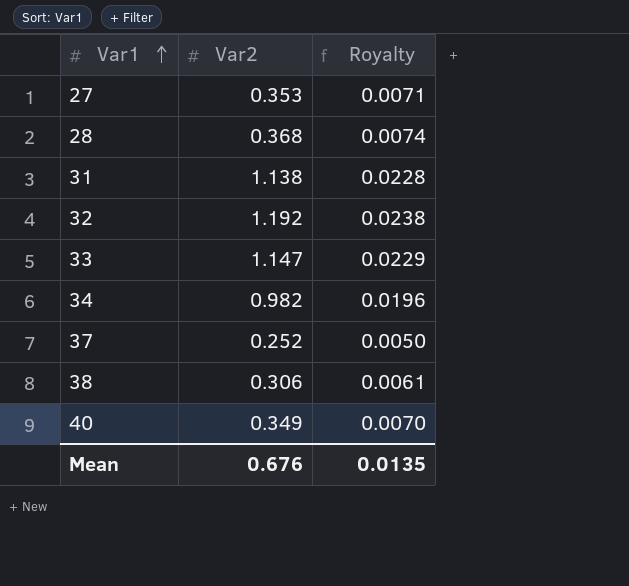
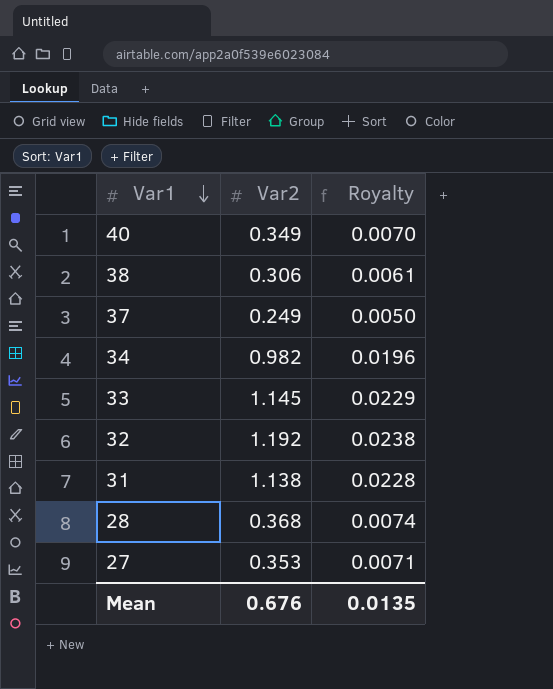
row order: Var1 ascending -> Var1 descending
37 | Var2: 0.252 -> 0.249
33 | Var2: 1.147 -> 1.145

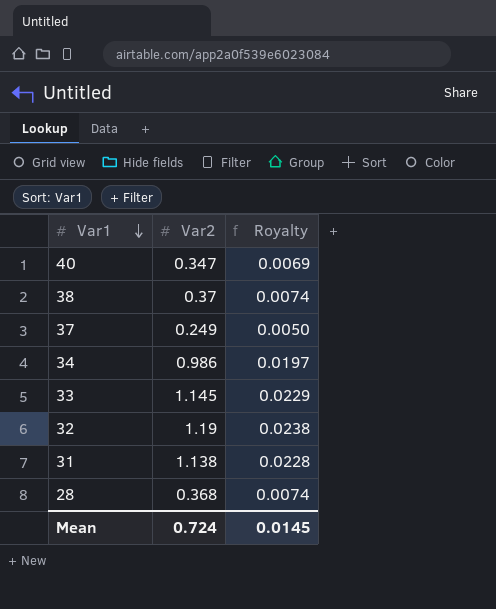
row 27: 0.353 | 0.0071 -> none
40 | Var2: 0.349 -> 0.347
40 | Royalty: 0.0070 -> 0.0069
38 | Var2: 0.306 -> 0.37
38 | Royalty: 0.0061 -> 0.0074
34 | Var2: 0.982 -> 0.986
34 | Royalty: 0.0196 -> 0.0197
32 | Var2: 1.192 -> 1.19
Mean | Var2: 0.676 -> 0.724
Mean | Royalty: 0.0135 -> 0.0145

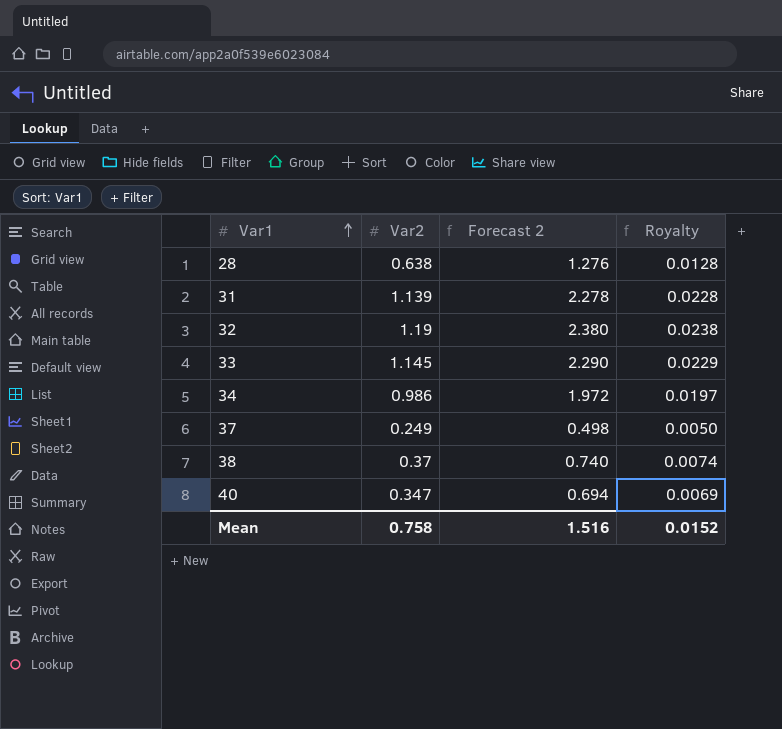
row order: Var1 descending -> Var1 ascending
column Forecast 2 | formula: none -> [Var2] * 2
28 | Var2: 0.368 -> 0.638
28 | Royalty: 0.0074 -> 0.0128
31 | Var2: 1.138 -> 1.139
Mean | Var2: 0.724 -> 0.758
Mean | Royalty: 0.0145 -> 0.0152

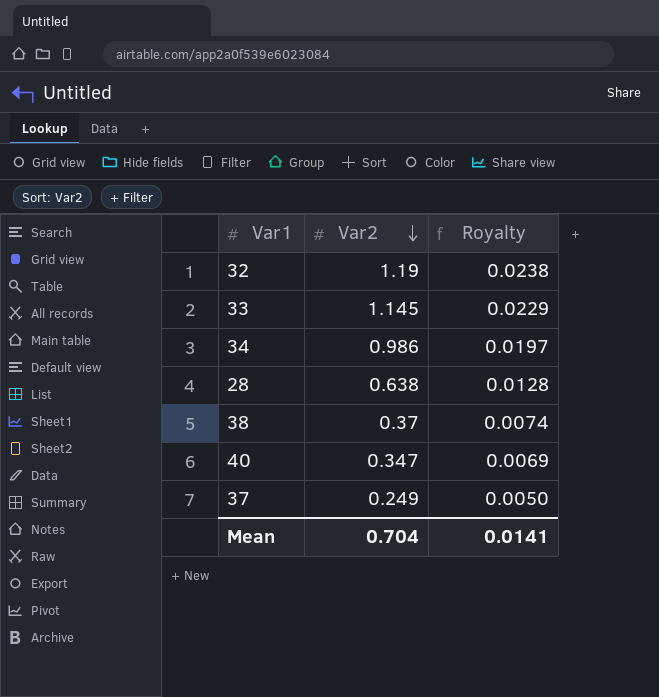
row order: Var1 ascending -> Var2 descending
column Forecast 2 | formula: [Var2] * 2 -> none
row 31: 1.139 | 2.278 | 0.0228 -> none
Mean | Var2: 0.758 -> 0.704
Mean | Royalty: 0.0152 -> 0.0141

